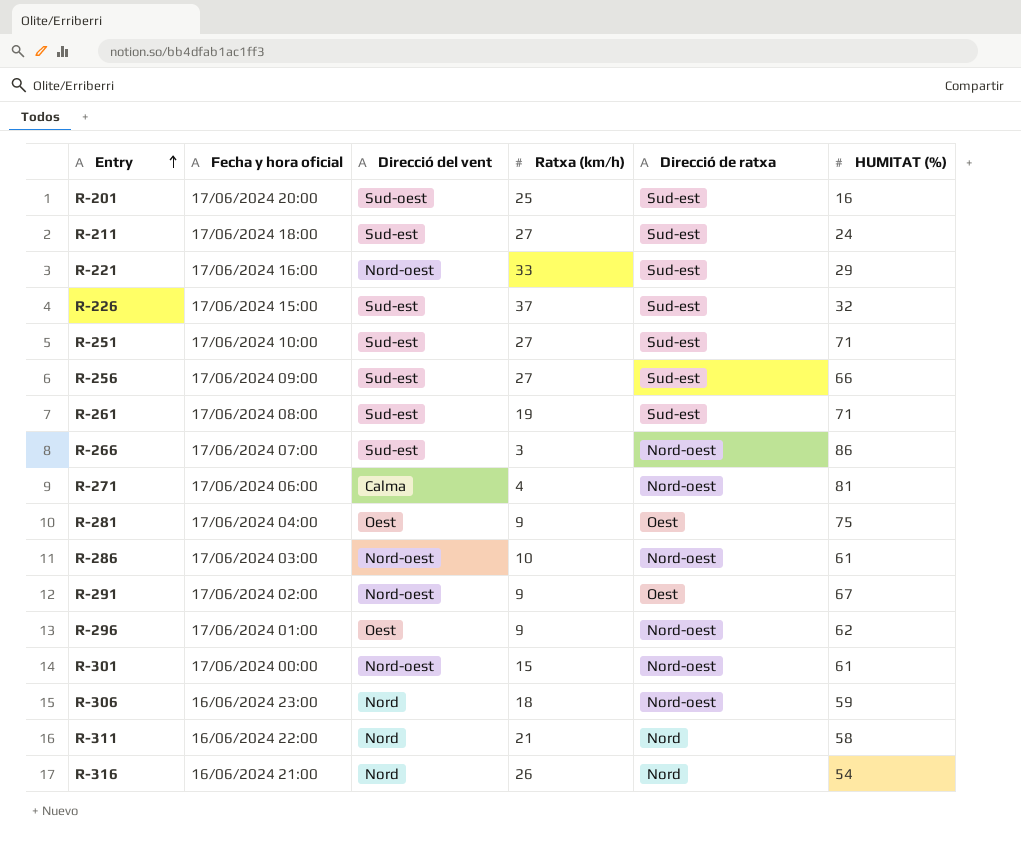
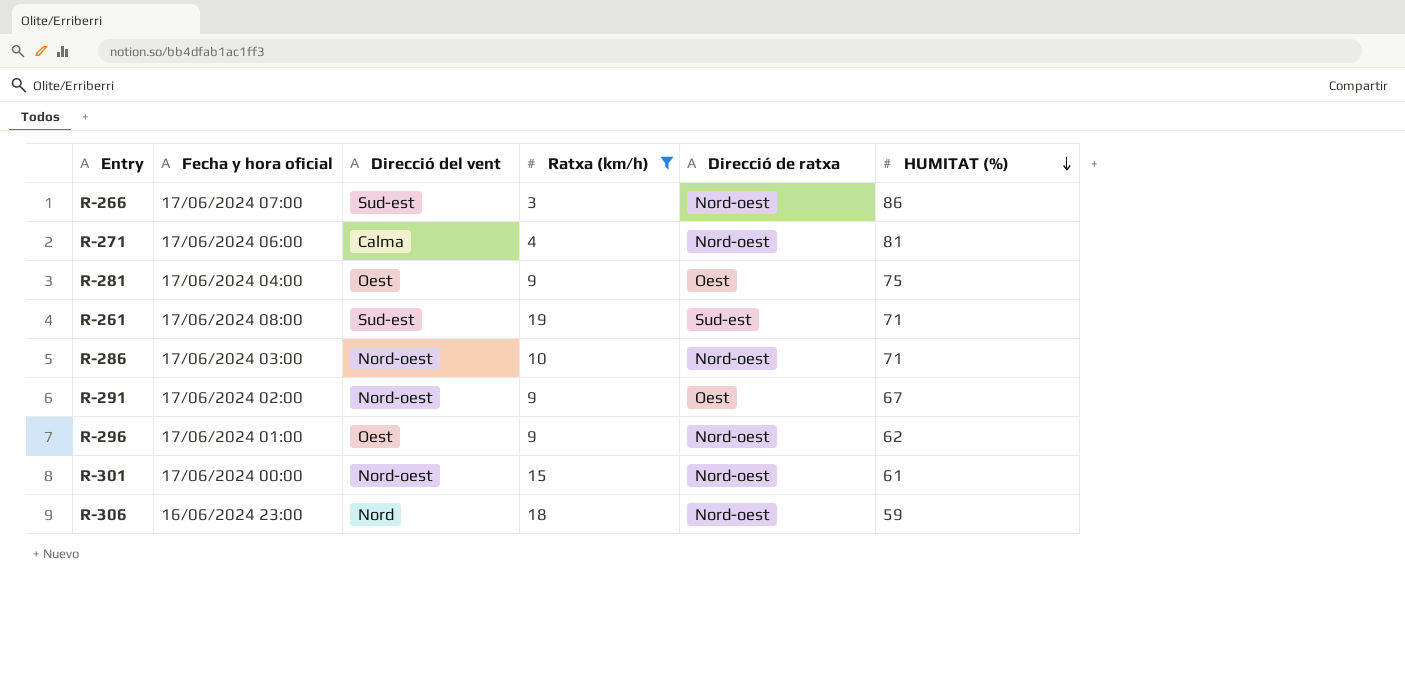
filter: none -> Ratxa (km/h) <= 19
row order: Entry ascending -> HUMITAT (%) descending
R-286 | HUMITAT (%): 61 -> 71

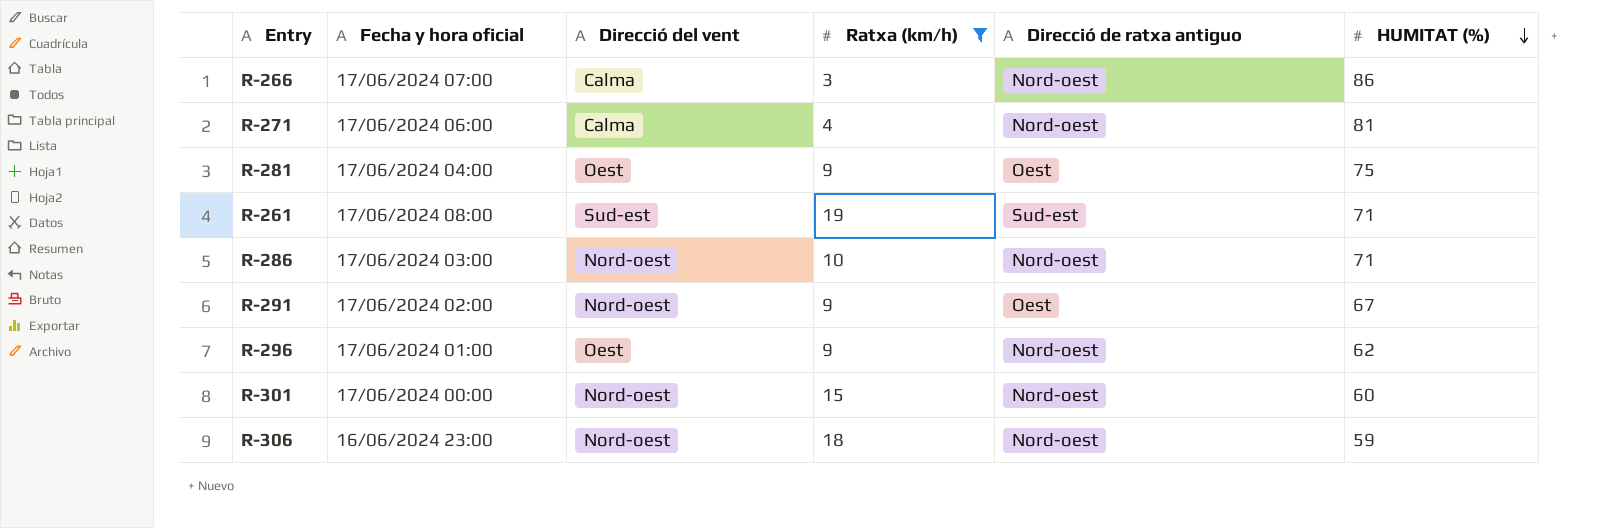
column name: Direcció de ratxa -> Direcció de ratxa antiguo
R-266 | Direcció del vent: Sud-est -> Calma
R-301 | HUMITAT (%): 61 -> 60
R-306 | Direcció del vent: Nord -> Nord-oest

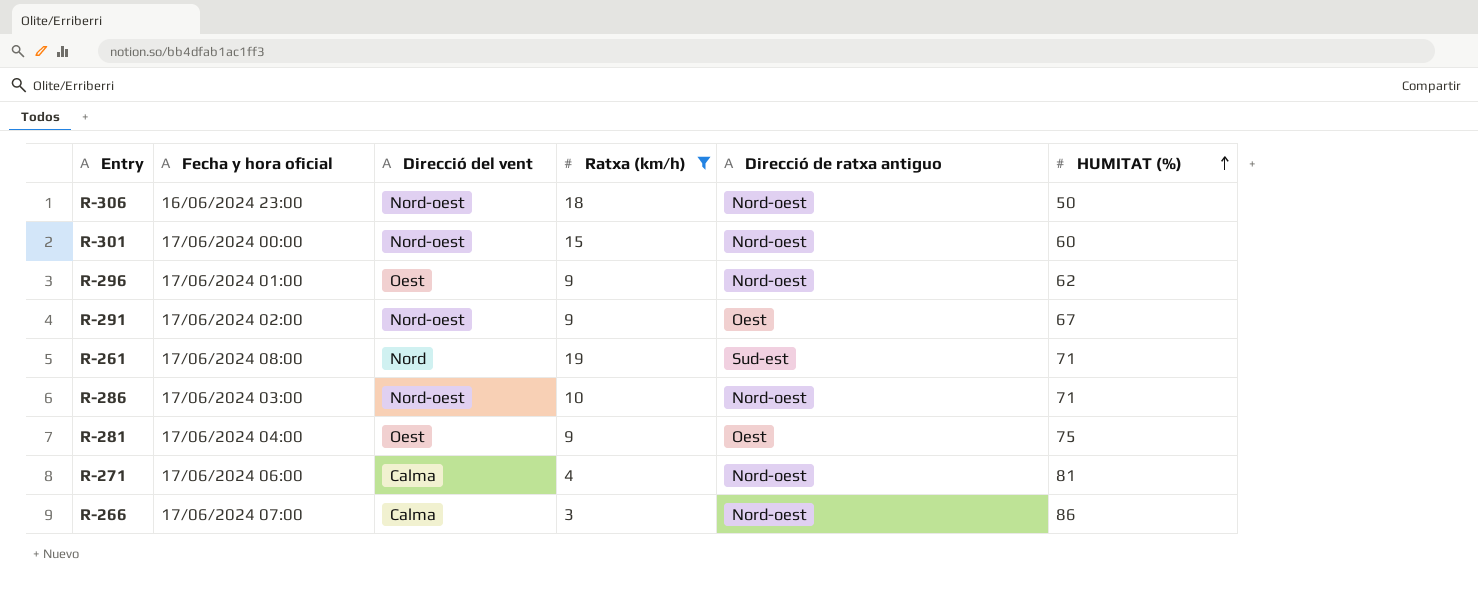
row order: HUMITAT (%) descending -> HUMITAT (%) ascending
R-306 | HUMITAT (%): 59 -> 50
R-261 | Direcció del vent: Sud-est -> Nord

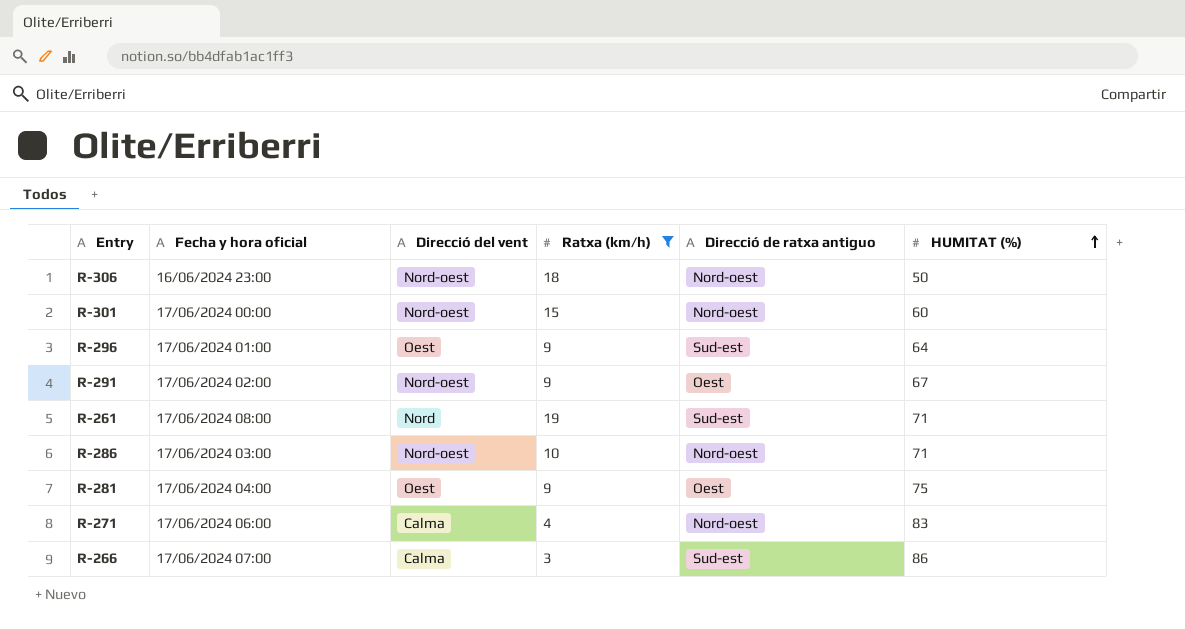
R-296 | Direcció de ratxa antiguo: Nord-oest -> Sud-est
R-296 | HUMITAT (%): 62 -> 64
R-271 | HUMITAT (%): 81 -> 83
R-266 | Direcció de ratxa antiguo: Nord-oest -> Sud-est

